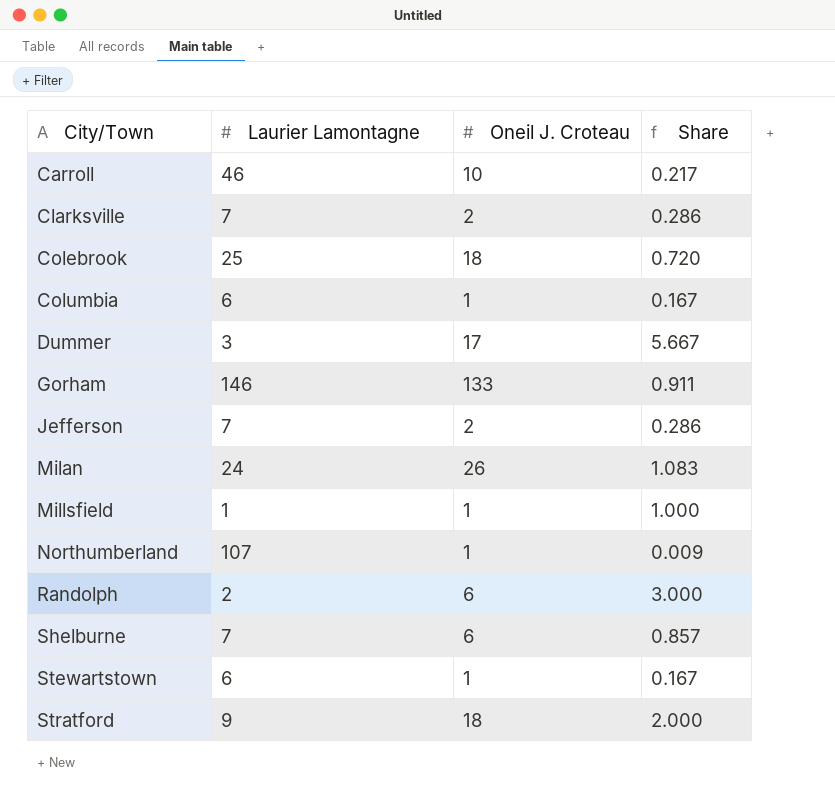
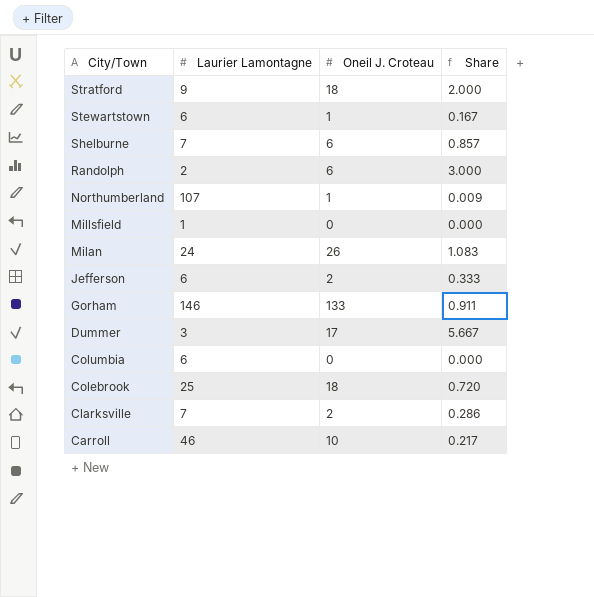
row order: City/Town ascending -> City/Town descending
Millsfield | Oneil J. Croteau: 1 -> 0
Millsfield | Share: 1.000 -> 0.000
Jefferson | Laurier Lamontagne: 7 -> 6
Jefferson | Share: 0.286 -> 0.333
Columbia | Oneil J. Croteau: 1 -> 0
Columbia | Share: 0.167 -> 0.000

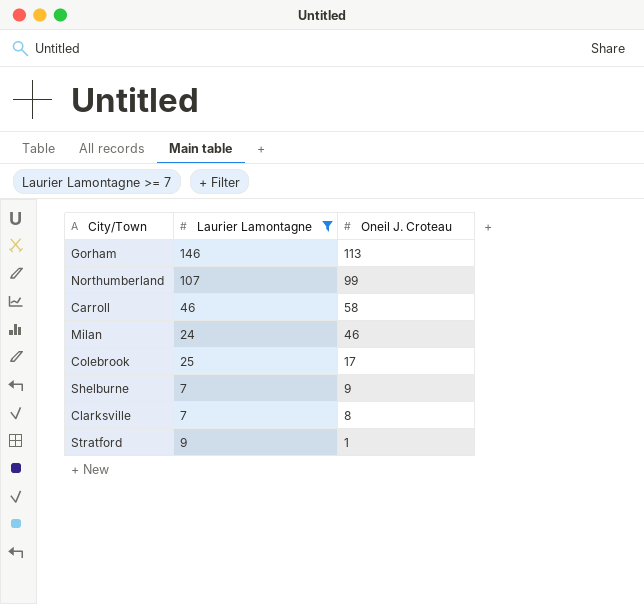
filter: none -> Laurier Lamontagne >= 7
row order: City/Town descending -> Oneil J. Croteau descending
column Share | formula: [Oneil J. Croteau] / [Laurier Lamontagne] -> none
Gorham | Oneil J. Croteau: 133 -> 113
Northumberland | Oneil J. Croteau: 1 -> 99
Carroll | Oneil J. Croteau: 10 -> 58
Milan | Oneil J. Croteau: 26 -> 46
Colebrook | Oneil J. Croteau: 18 -> 17
Shelburne | Oneil J. Croteau: 6 -> 9
Clarksville | Oneil J. Croteau: 2 -> 8
Stratford | Oneil J. Croteau: 18 -> 1

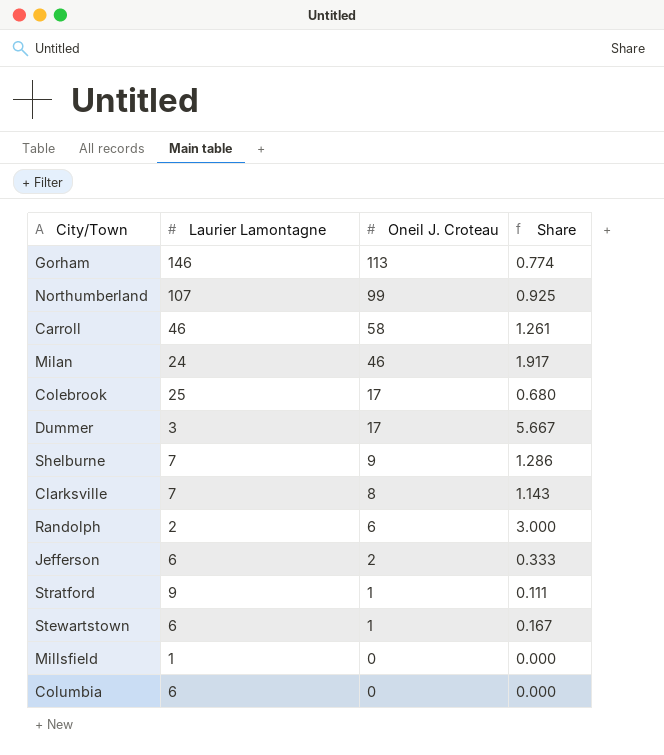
filter: Laurier Lamontagne >= 7 -> none
column Share | formula: none -> [Oneil J. Croteau] / [Laurier Lamontagne]

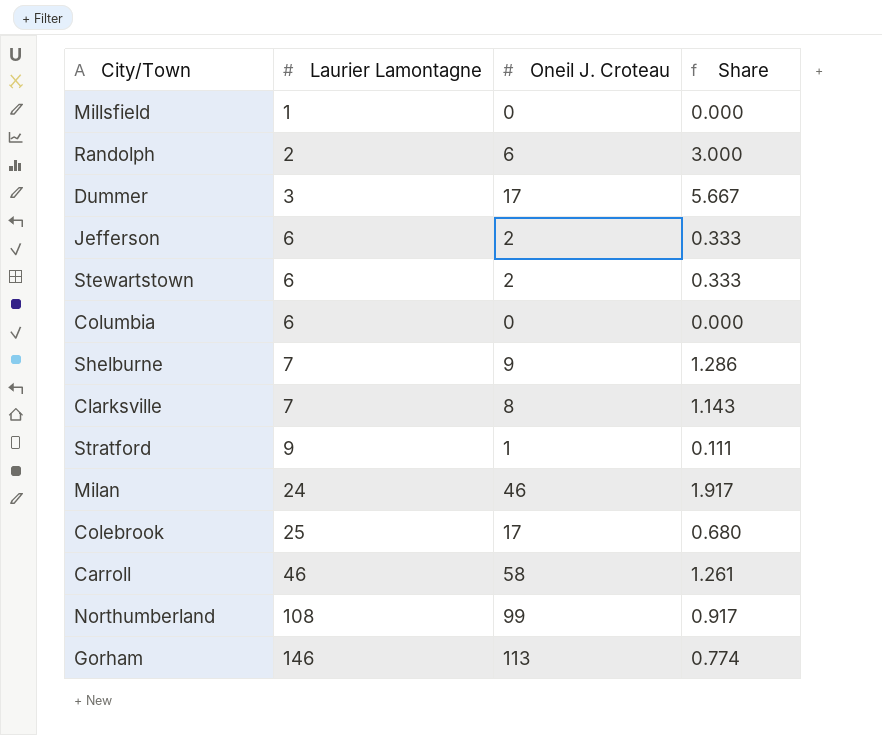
row order: Oneil J. Croteau descending -> Laurier Lamontagne ascending
Stewartstown | Oneil J. Croteau: 1 -> 2
Stewartstown | Share: 0.167 -> 0.333
Northumberland | Laurier Lamontagne: 107 -> 108
Northumberland | Share: 0.925 -> 0.917

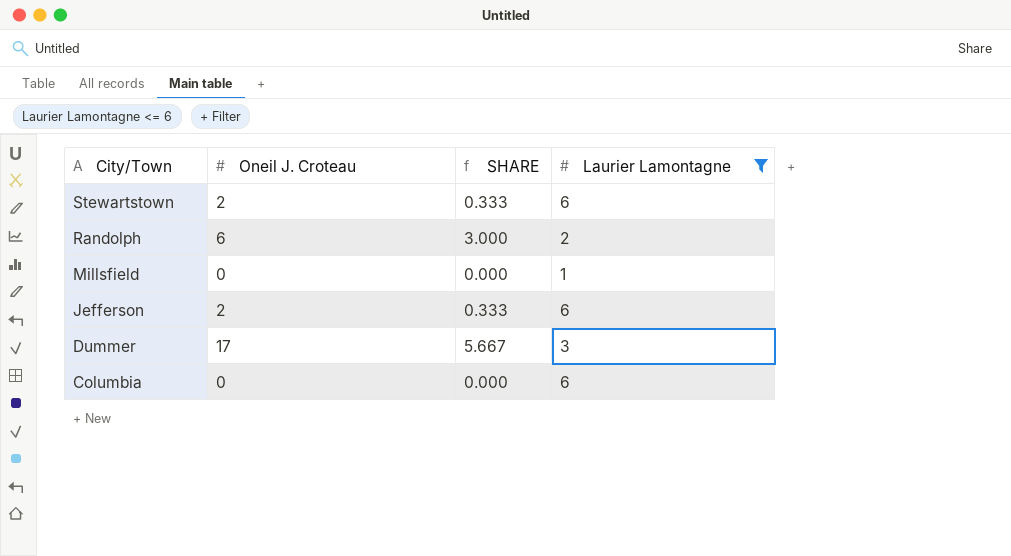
filter: none -> Laurier Lamontagne <= 6
row order: Laurier Lamontagne ascending -> City/Town descending
column name: Share -> SHARE
column Laurier Lamontagne | position: 2 -> 4

